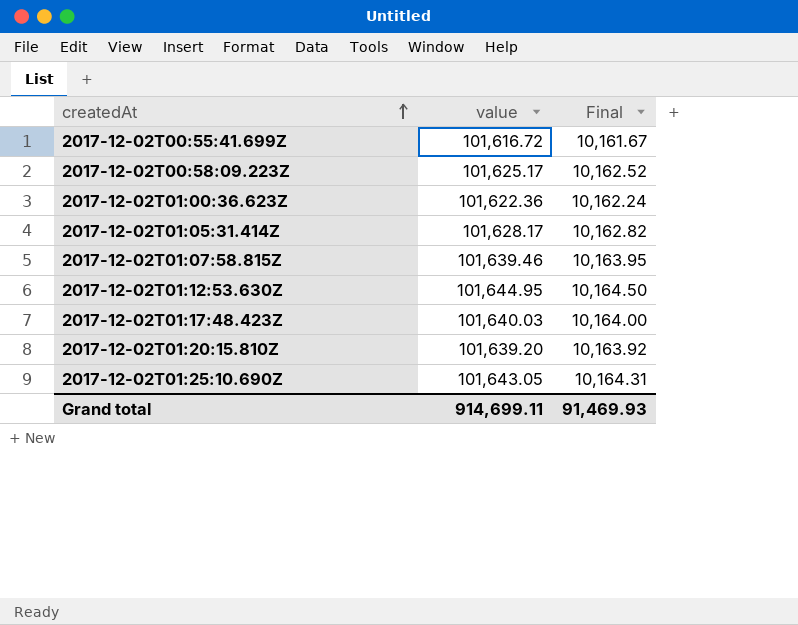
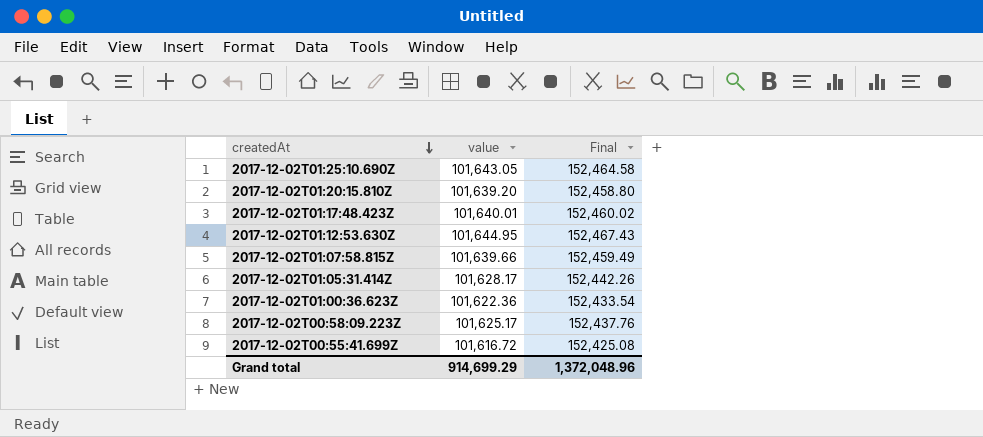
row order: createdAt ascending -> createdAt descending
column Final | formula: [value] * 0.1 -> [value] * 1.5
2017-12-02T01:17:48.423Z | value: 101,640.03 -> 101,640.01
2017-12-02T01:07:58.815Z | value: 101,639.46 -> 101,639.66
Grand total | value: 914,699.11 -> 914,699.29
Grand total | Final: 91,469.93 -> 1,372,048.96

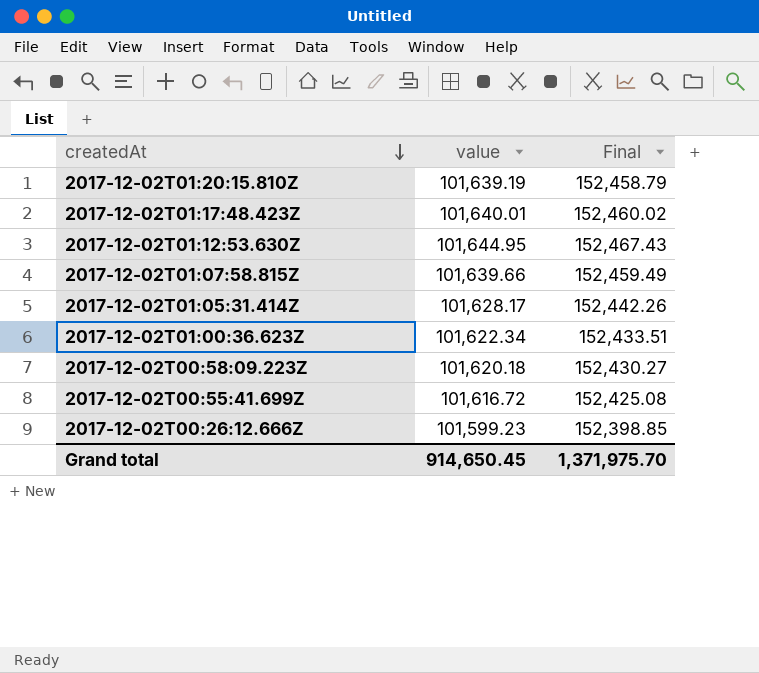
row 2017-12-02T01:25:10.690Z: 101,643.05 | 152,464.58 -> none
2017-12-02T01:20:15.810Z | value: 101,639.20 -> 101,639.19
2017-12-02T01:20:15.810Z | Final: 152,458.80 -> 152,458.79
2017-12-02T01:00:36.623Z | value: 101,622.36 -> 101,622.34
2017-12-02T01:00:36.623Z | Final: 152,433.54 -> 152,433.51
2017-12-02T00:58:09.223Z | value: 101,625.17 -> 101,620.18
2017-12-02T00:58:09.223Z | Final: 152,437.76 -> 152,430.27
row 2017-12-02T00:26:12.666Z: none -> 101,599.23 | 152,398.85
Grand total | value: 914,699.29 -> 914,650.45
Grand total | Final: 1,372,048.96 -> 1,371,975.70

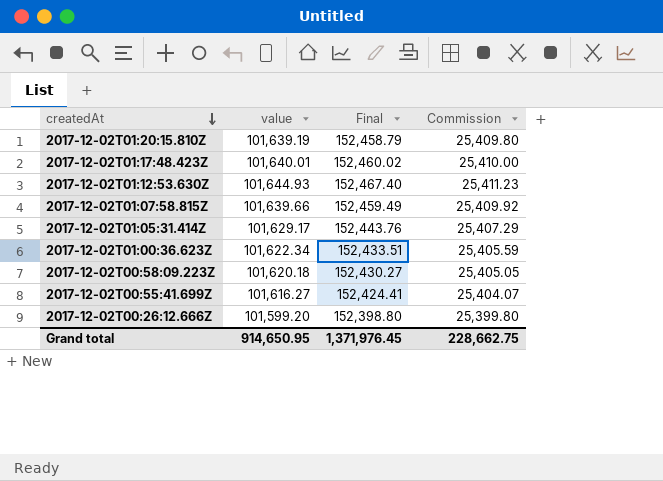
column Commission | formula: none -> [value] * 0.25
2017-12-02T01:12:53.630Z | value: 101,644.95 -> 101,644.93
2017-12-02T01:12:53.630Z | Final: 152,467.43 -> 152,467.40
2017-12-02T01:05:31.414Z | value: 101,628.17 -> 101,629.17
2017-12-02T01:05:31.414Z | Final: 152,442.26 -> 152,443.76
2017-12-02T00:55:41.699Z | value: 101,616.72 -> 101,616.27
2017-12-02T00:55:41.699Z | Final: 152,425.08 -> 152,424.41
2017-12-02T00:26:12.666Z | value: 101,599.23 -> 101,599.20
2017-12-02T00:26:12.666Z | Final: 152,398.85 -> 152,398.80
Grand total | value: 914,650.45 -> 914,650.95
Grand total | Final: 1,371,975.70 -> 1,371,976.45

